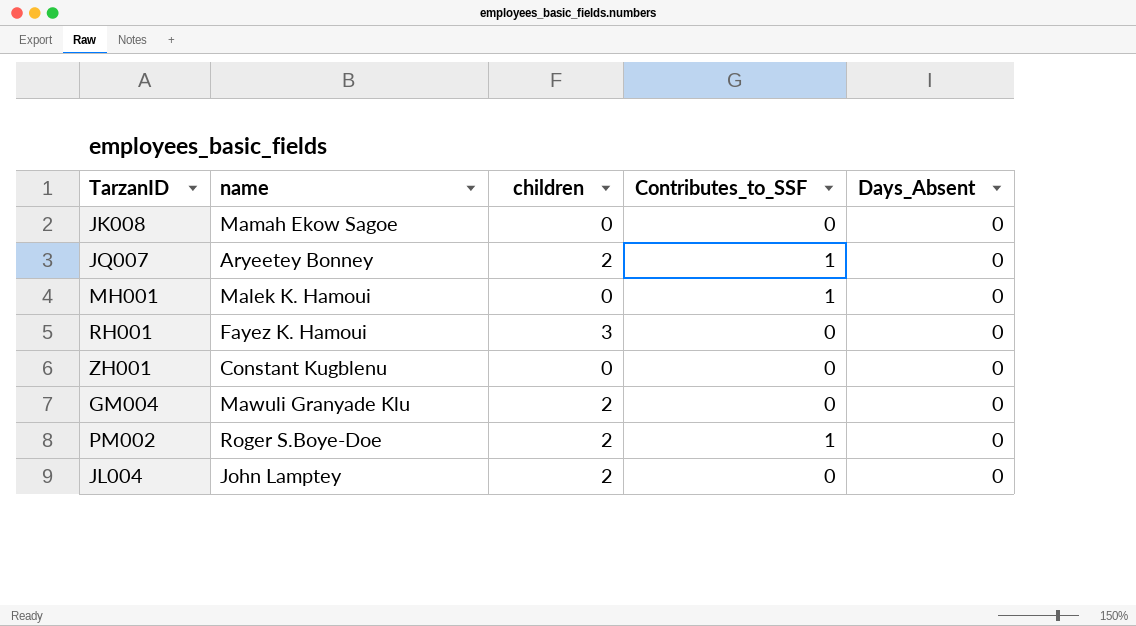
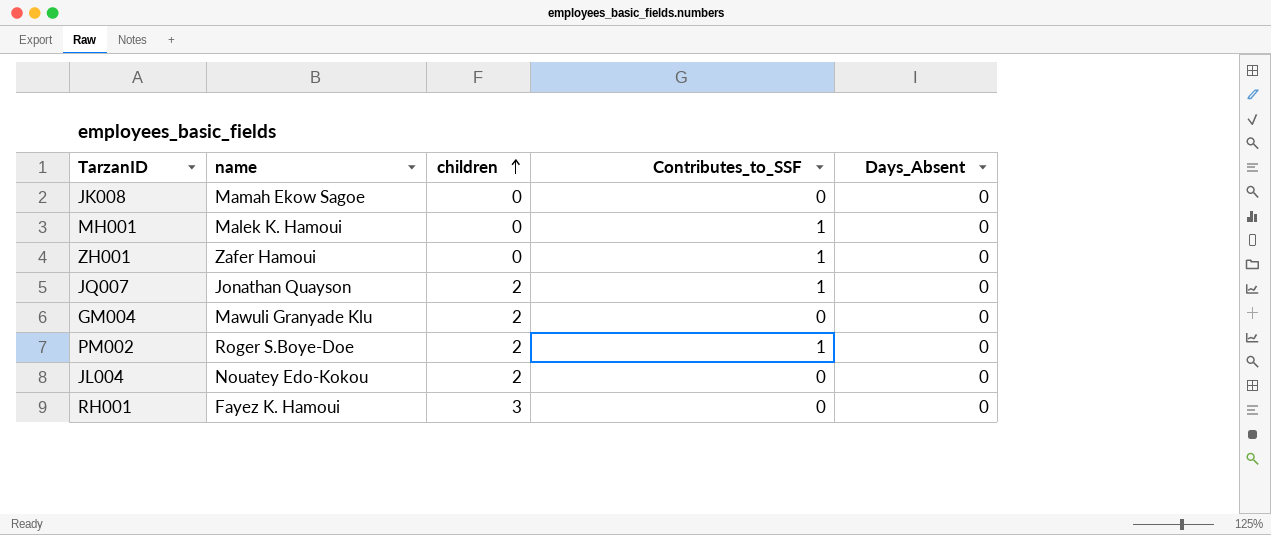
row order: none -> children ascending
ZH001 | name: Constant Kugblenu -> Zafer Hamoui
ZH001 | Contributes_to_SSF: 0 -> 1
JQ007 | name: Aryeetey Bonney -> Jonathan Quayson
JL004 | name: John Lamptey -> Nouatey Edo-Kokou

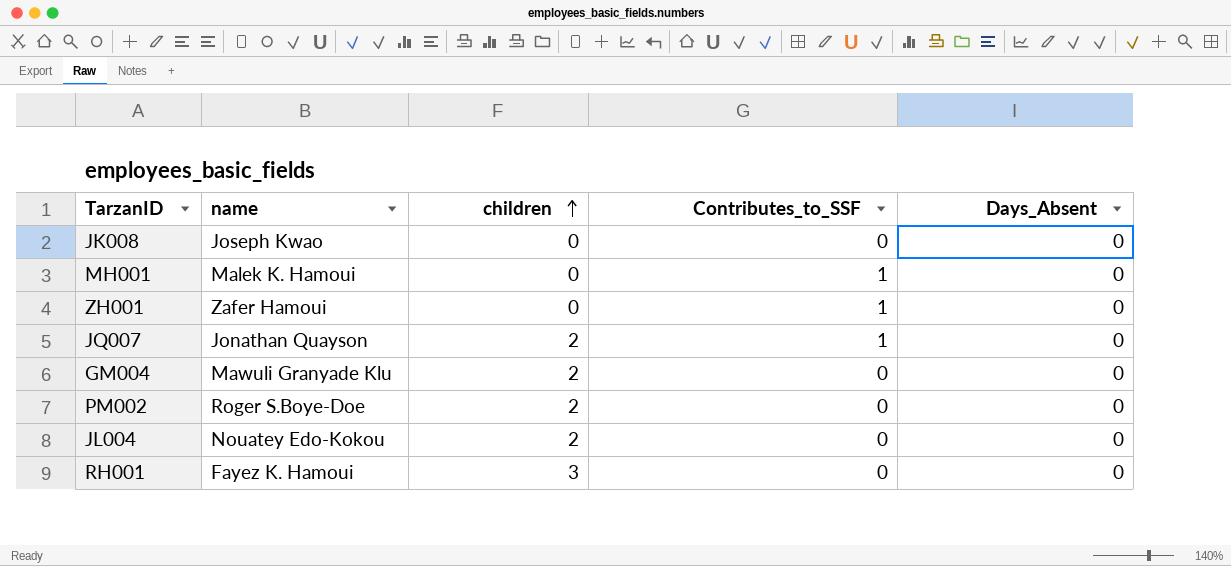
JK008 | name: Mamah Ekow Sagoe -> Joseph Kwao
PM002 | Contributes_to_SSF: 1 -> 0

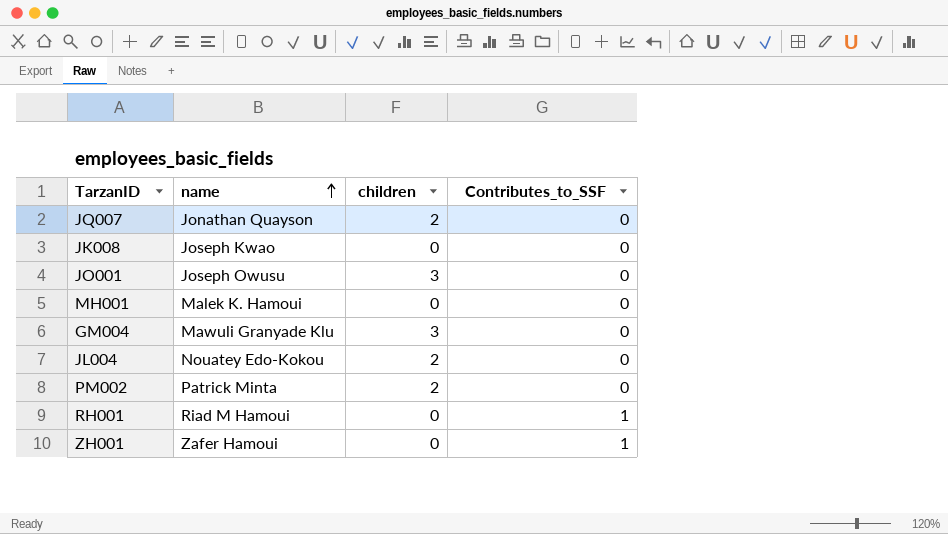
row order: children ascending -> name ascending
column Days_Absent | position: 5 -> none
JQ007 | Contributes_to_SSF: 1 -> 0
row JO001: none -> Joseph Owusu | 3 | 0
MH001 | Contributes_to_SSF: 1 -> 0
GM004 | children: 2 -> 3
PM002 | name: Roger S.Boye-Doe -> Patrick Minta
RH001 | name: Fayez K. Hamoui -> Riad M Hamoui
RH001 | children: 3 -> 0
RH001 | Contributes_to_SSF: 0 -> 1

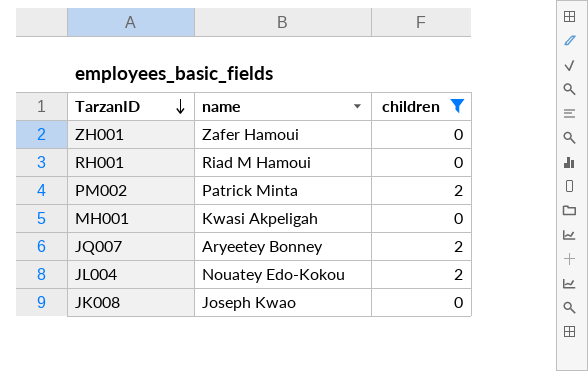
filter: none -> children != 3
row order: name ascending -> TarzanID descending
column Contributes_to_SSF | position: 4 -> none
MH001 | name: Malek K. Hamoui -> Kwasi Akpeligah
JQ007 | name: Jonathan Quayson -> Aryeetey Bonney

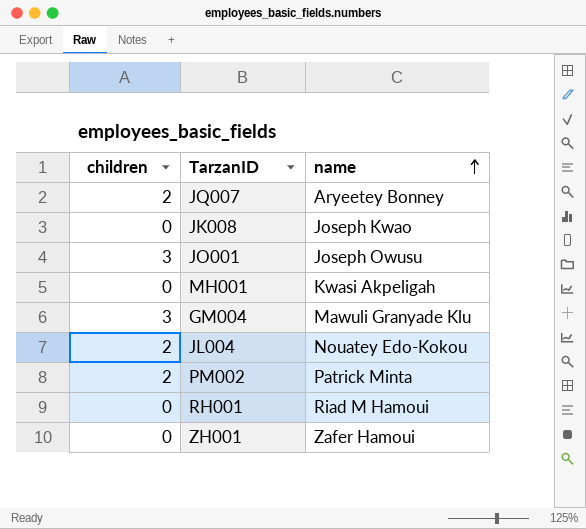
filter: children != 3 -> none
row order: TarzanID descending -> name ascending
column children | position: 3 -> 1

